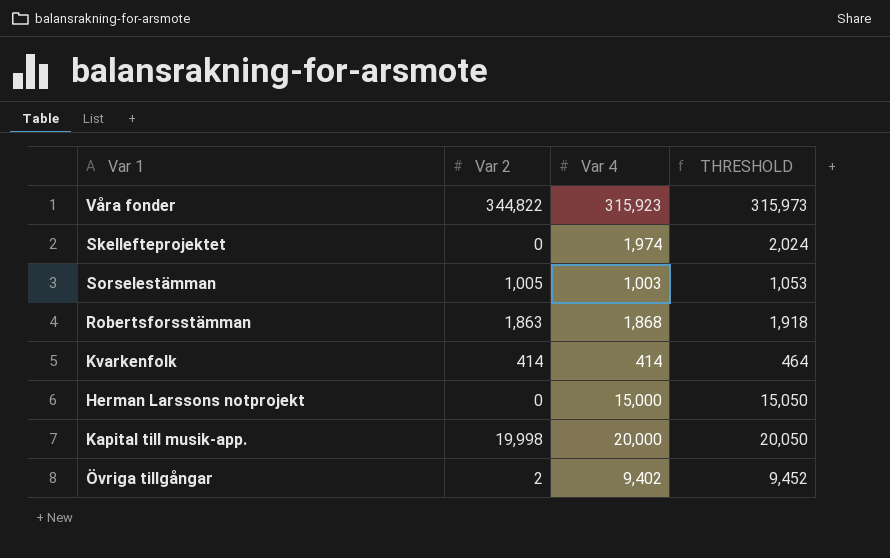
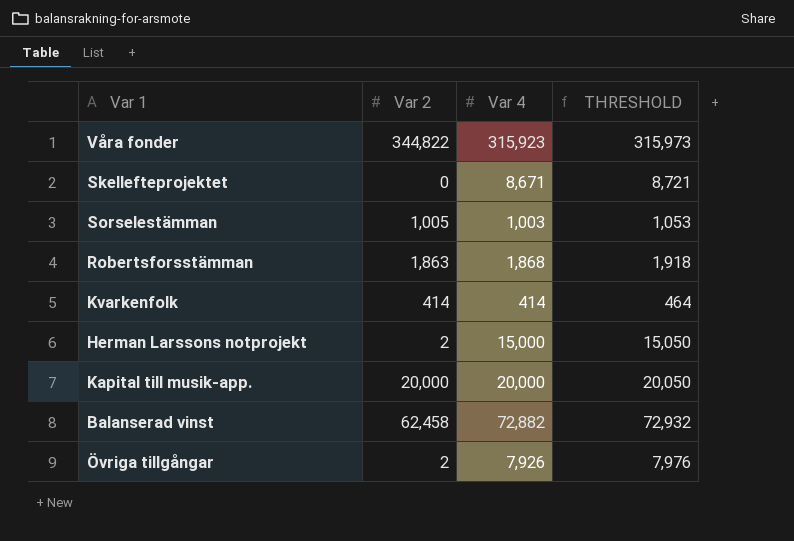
Skellefteprojektet | Var 4: 1,974 -> 8,671
Skellefteprojektet | THRESHOLD: 2,024 -> 8,721
Herman Larssons notprojekt | Var 2: 0 -> 2
Kapital till musik-app. | Var 2: 19,998 -> 20,000
row Balanserad vinst: none -> 62,458 | 72,882 | 72,932
Övriga tillgångar | Var 4: 9,402 -> 7,926
Övriga tillgångar | THRESHOLD: 9,452 -> 7,976

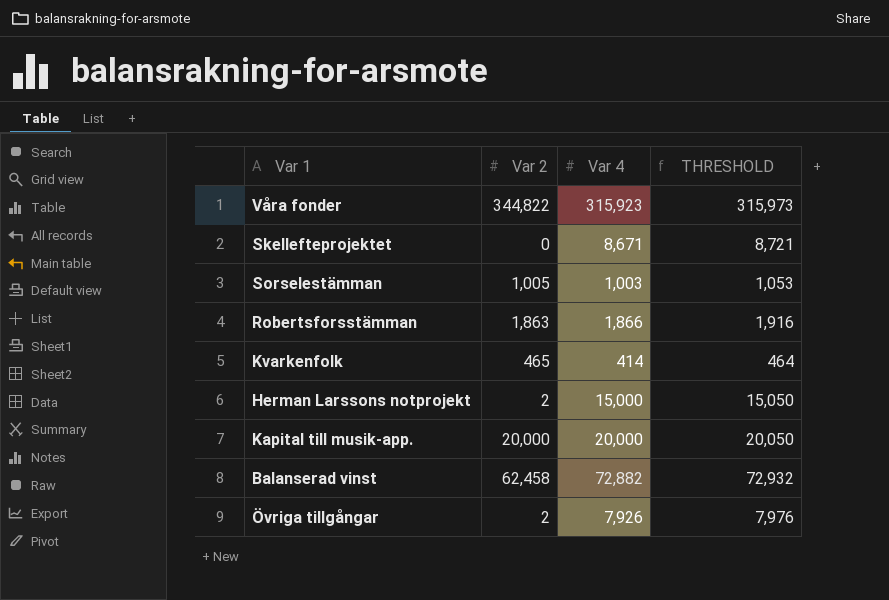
Robertsforsstämman | Var 4: 1,868 -> 1,866
Robertsforsstämman | THRESHOLD: 1,918 -> 1,916
Kvarkenfolk | Var 2: 414 -> 465

